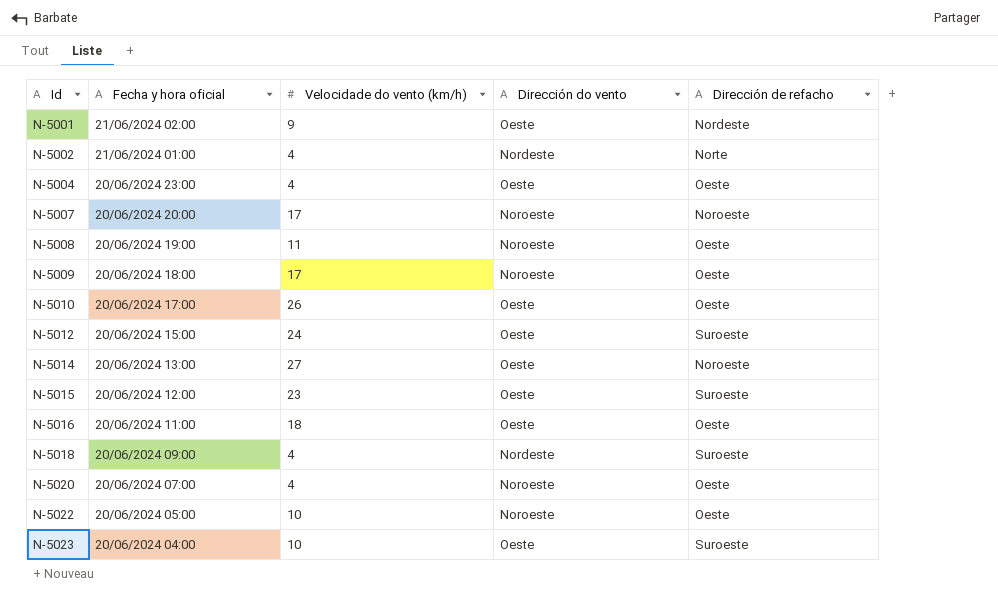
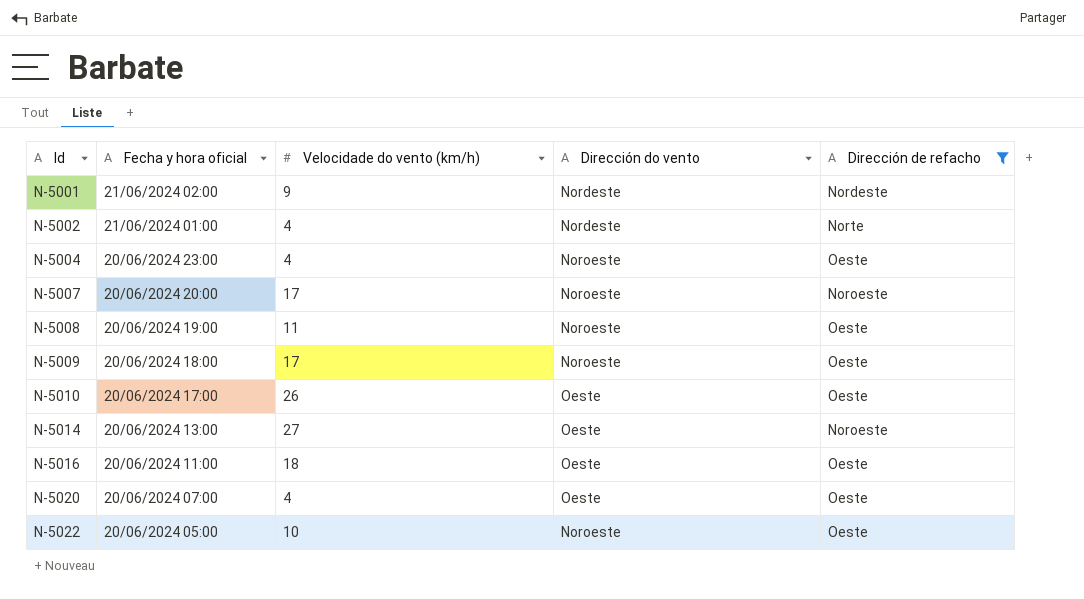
filter: none -> Dirección de refacho != Suroeste
N-5001 | Dirección do vento: Oeste -> Nordeste
N-5004 | Dirección do vento: Oeste -> Noroeste
N-5020 | Dirección do vento: Noroeste -> Oeste

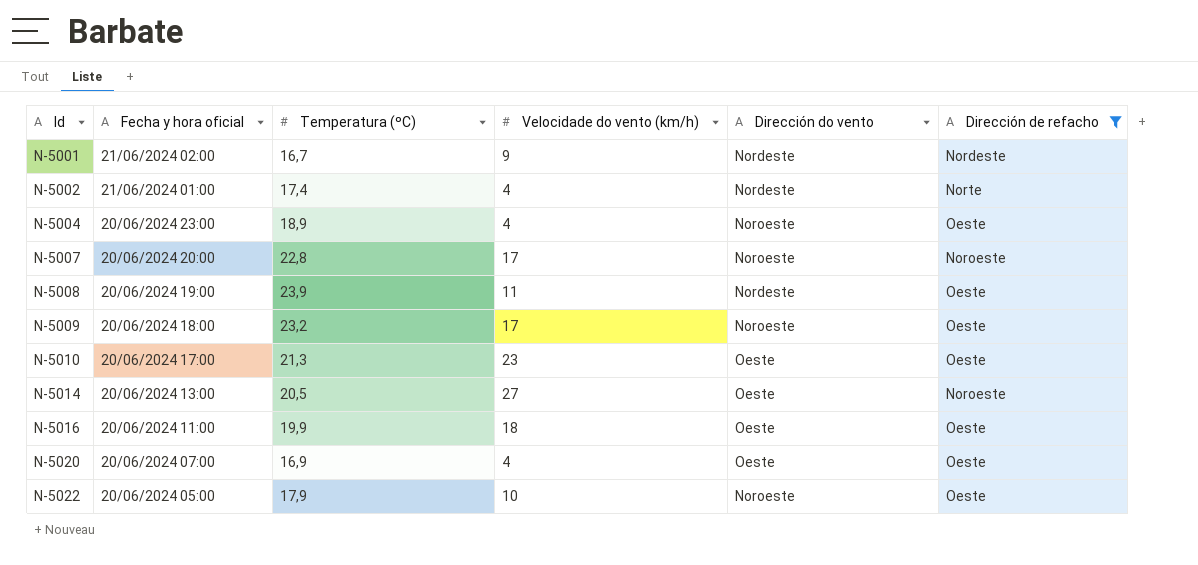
column Temperatura (ºC) | position: none -> 3
N-5008 | Dirección do vento: Noroeste -> Nordeste
N-5010 | Velocidade do vento (km/h): 26 -> 23

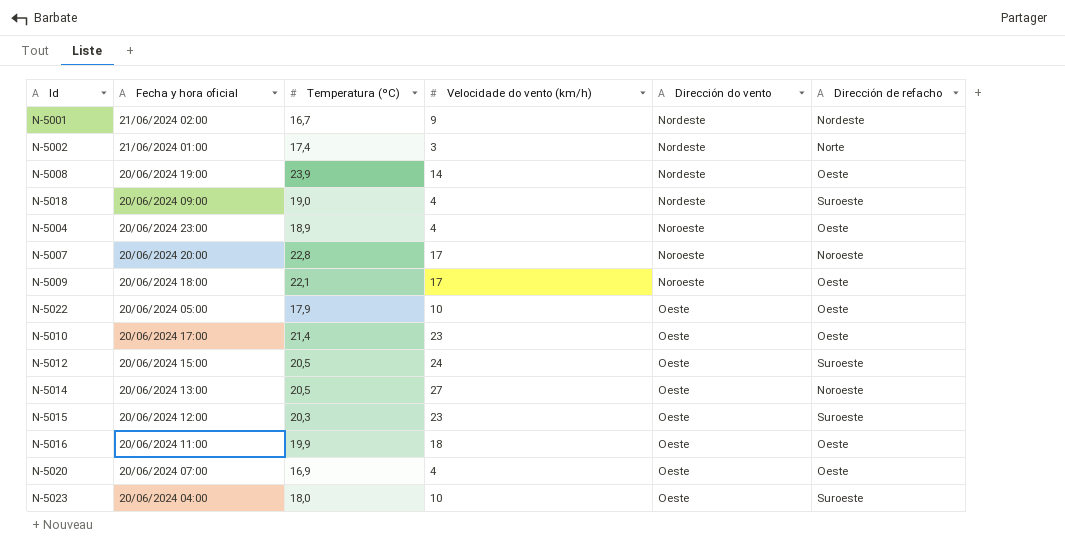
filter: Dirección de refacho != Suroeste -> none
row order: Id ascending -> Dirección do vento ascending
N-5002 | Velocidade do vento (km/h): 4 -> 3
N-5008 | Velocidade do vento (km/h): 11 -> 14
N-5009 | Temperatura (ºC): 23,2 -> 22,1
N-5022 | Dirección do vento: Noroeste -> Oeste
N-5010 | Temperatura (ºC): 21,3 -> 21,4

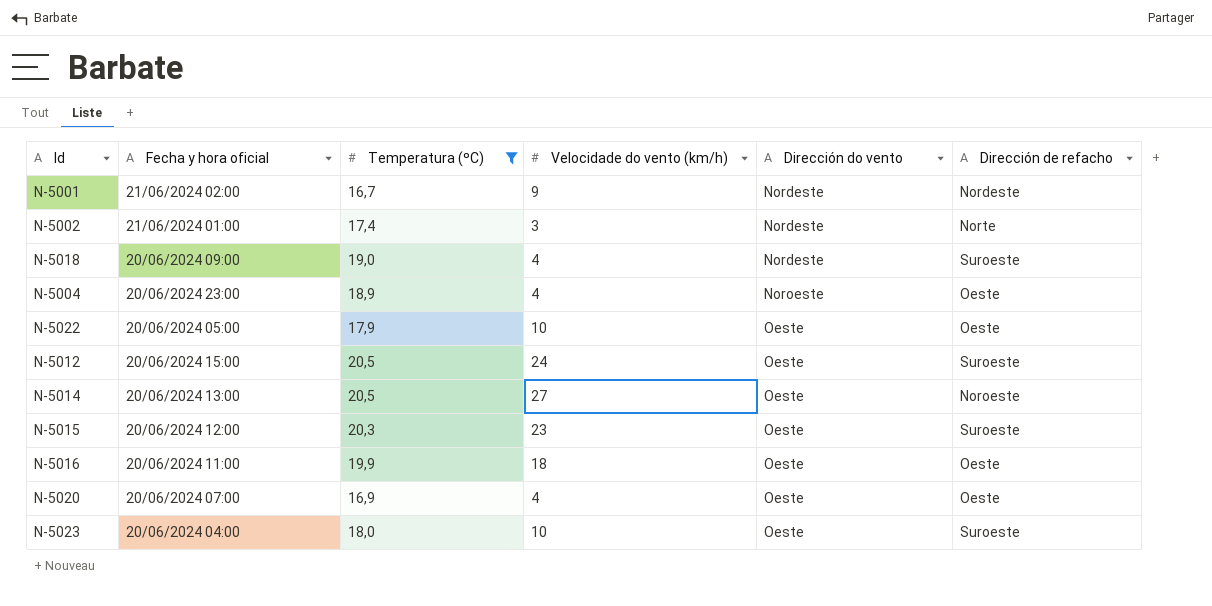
filter: none -> Temperatura (ºC) <= 20,5

